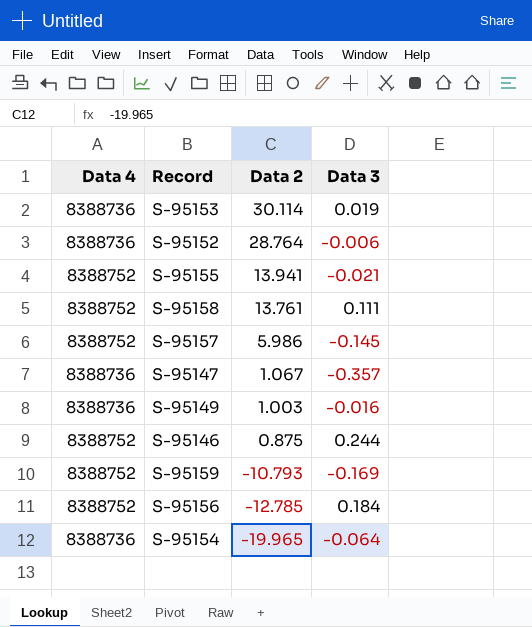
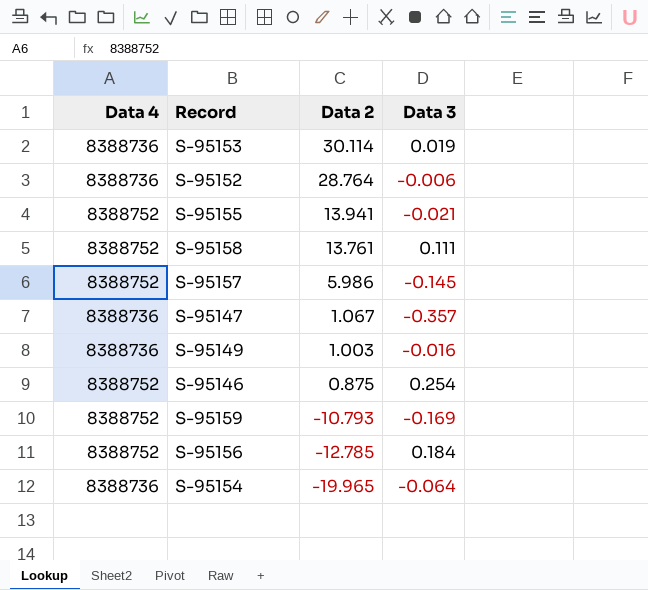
S-95146 | Data 3: 0.244 -> 0.254

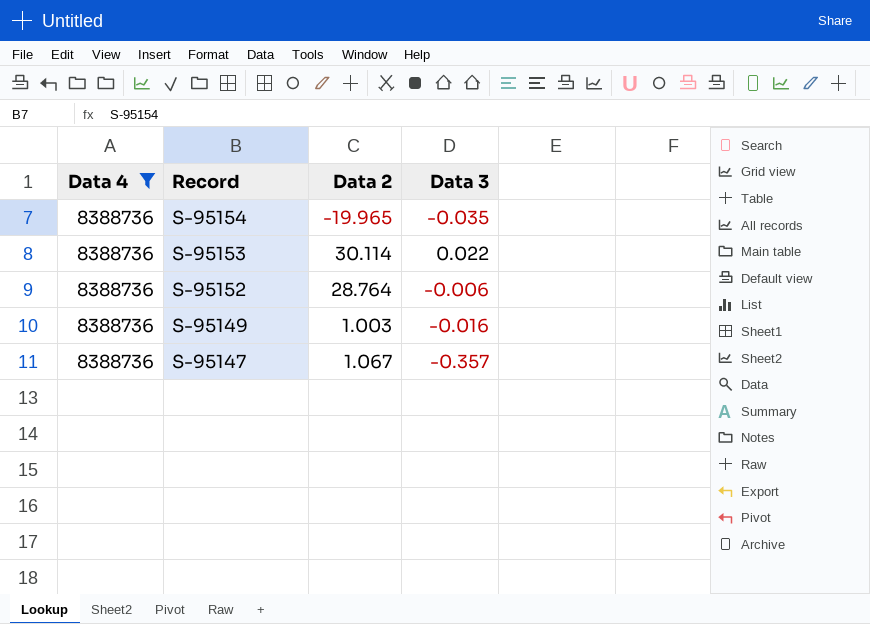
filter: none -> Data 4 = 8388736
row order: Data 2 descending -> Record descending
S-95154 | Data 3: -0.064 -> -0.035
S-95153 | Data 3: 0.019 -> 0.022

